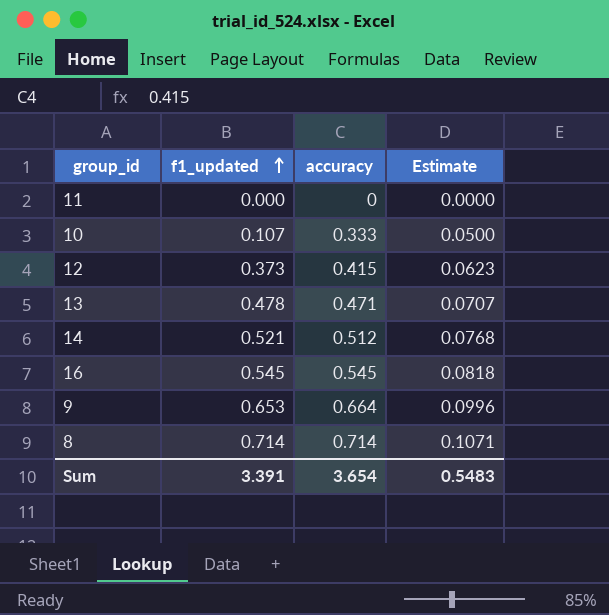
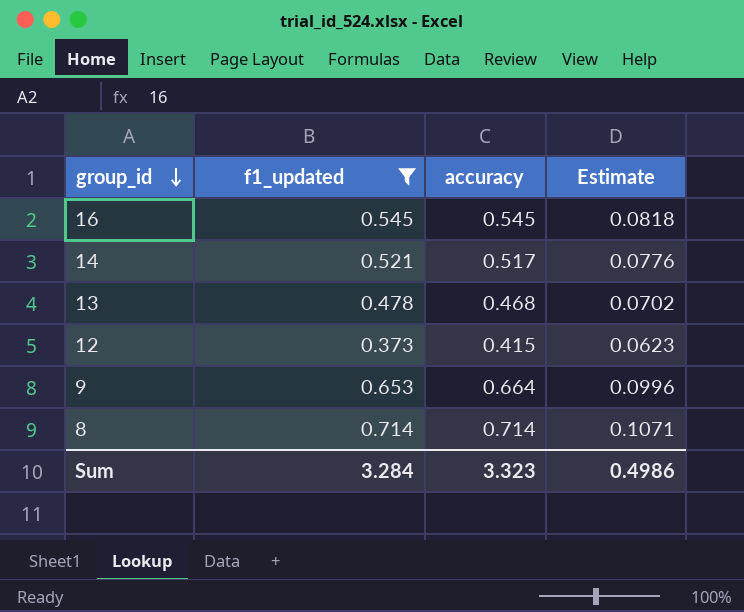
filter: none -> f1_updated >= 0.373
row order: f1_updated ascending -> group_id descending
14 | accuracy: 0.512 -> 0.517
14 | Estimate: 0.0768 -> 0.0776
13 | accuracy: 0.471 -> 0.468
13 | Estimate: 0.0707 -> 0.0702
Sum | f1_updated: 3.391 -> 3.284
Sum | accuracy: 3.654 -> 3.323
Sum | Estimate: 0.5483 -> 0.4986

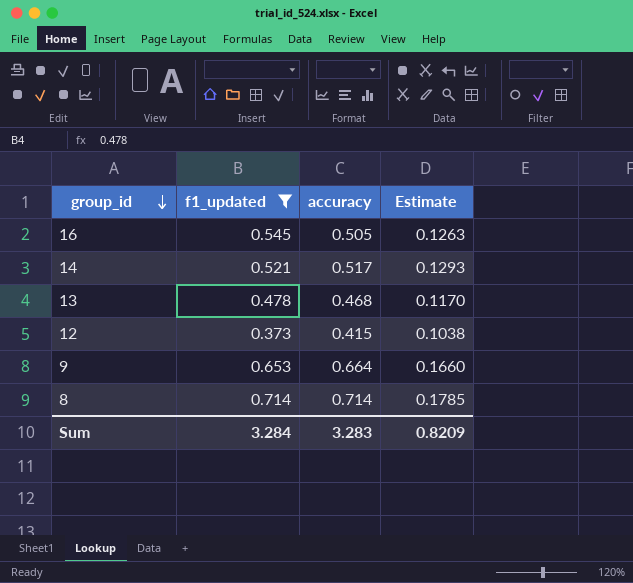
column Estimate | formula: [accuracy] * 0.15 -> [accuracy] * 0.25
16 | accuracy: 0.545 -> 0.505
Sum | accuracy: 3.323 -> 3.283
Sum | Estimate: 0.4986 -> 0.8209

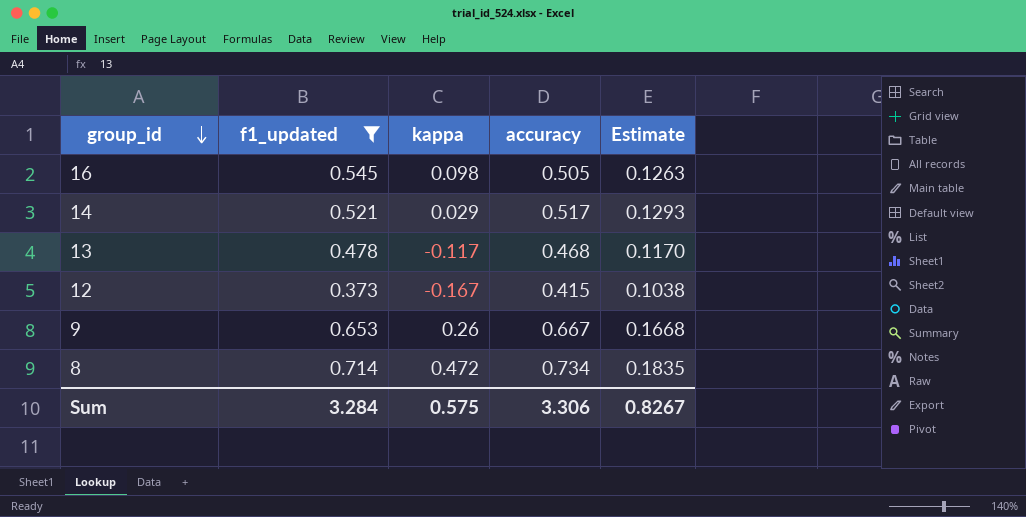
column kappa | position: none -> 3
9 | accuracy: 0.664 -> 0.667
9 | Estimate: 0.1660 -> 0.1668
8 | accuracy: 0.714 -> 0.734
8 | Estimate: 0.1785 -> 0.1835
Sum | accuracy: 3.283 -> 3.306
Sum | Estimate: 0.8209 -> 0.8267

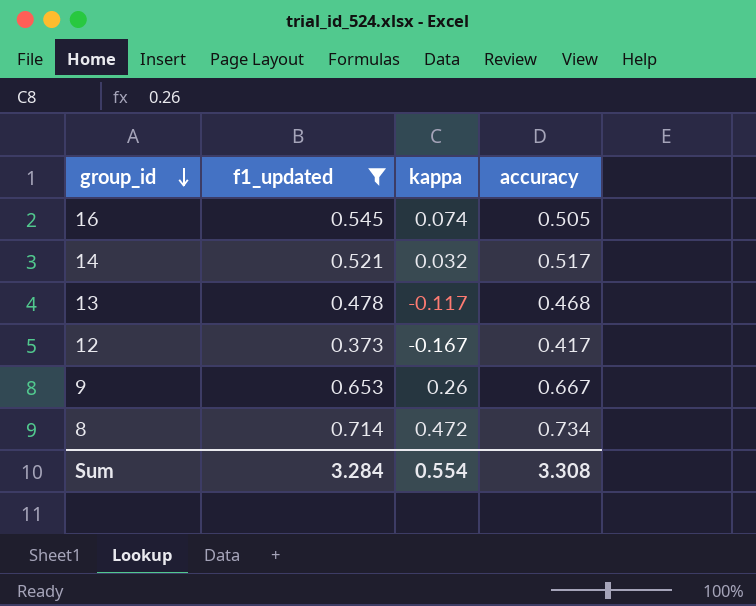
column Estimate | formula: [accuracy] * 0.25 -> none
16 | kappa: 0.098 -> 0.074
14 | kappa: 0.029 -> 0.032
12 | accuracy: 0.415 -> 0.417
Sum | kappa: 0.575 -> 0.554
Sum | accuracy: 3.306 -> 3.308

